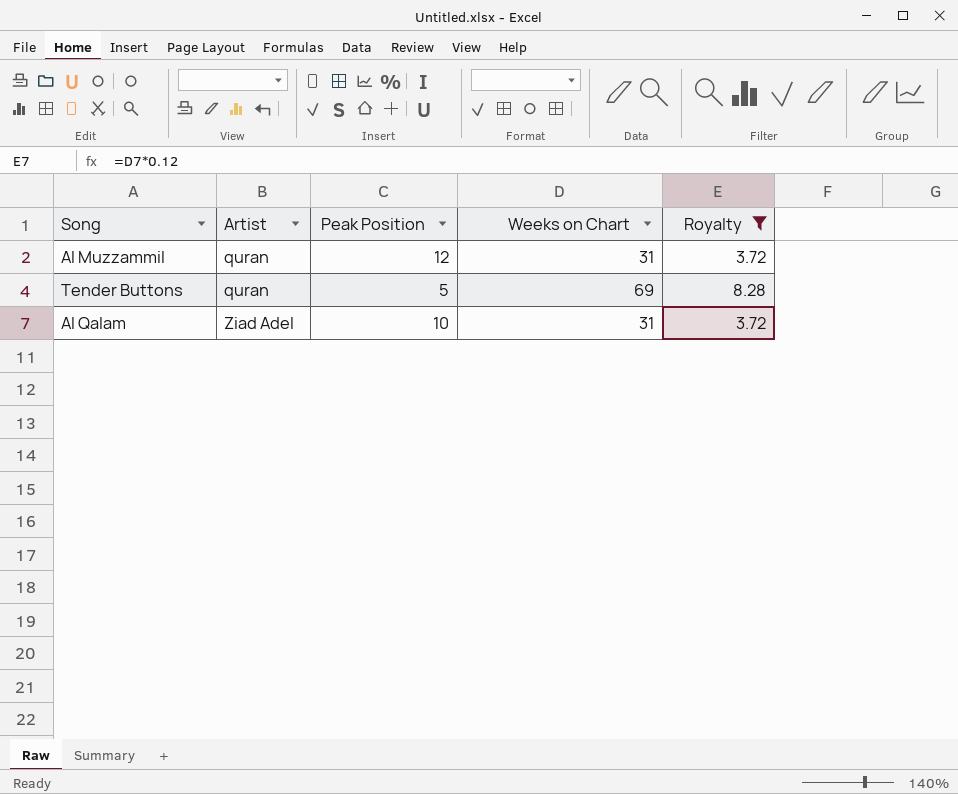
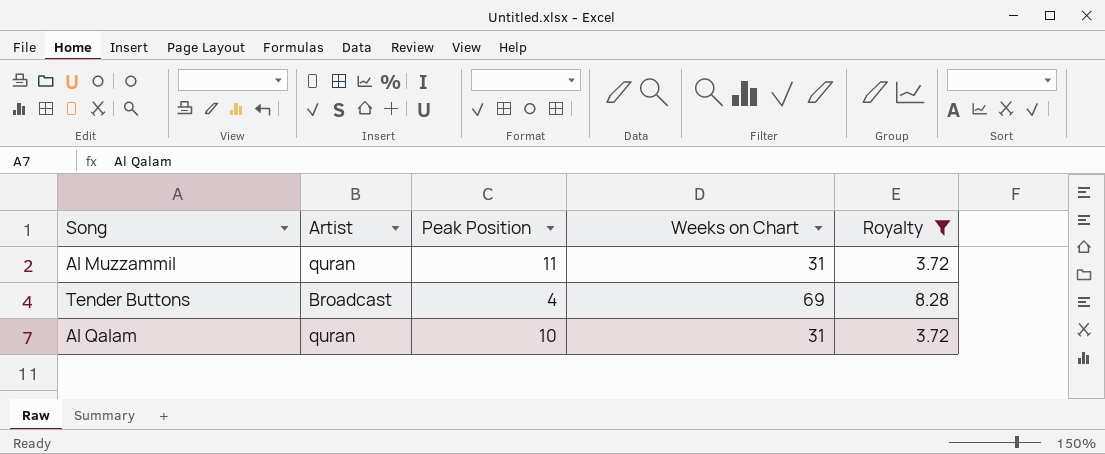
Al Muzzammil | Peak Position: 12 -> 11
Tender Buttons | Artist: quran -> Broadcast
Tender Buttons | Peak Position: 5 -> 4
Al Qalam | Artist: Ziad Adel -> quran

